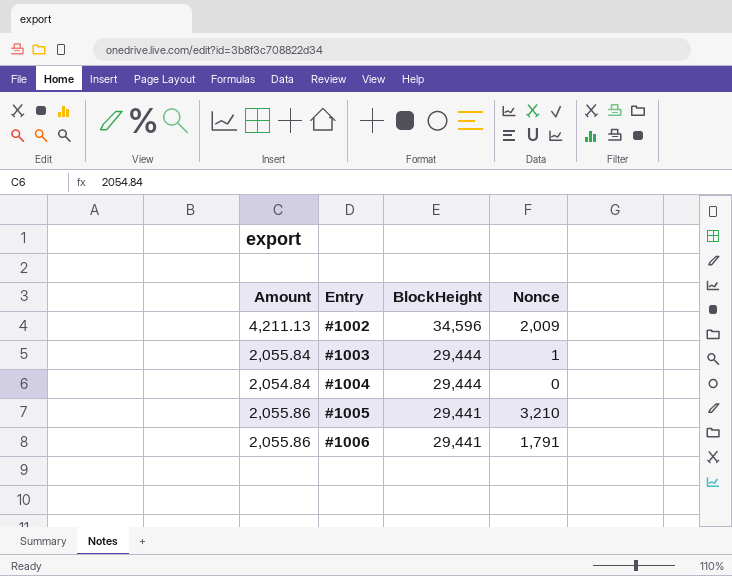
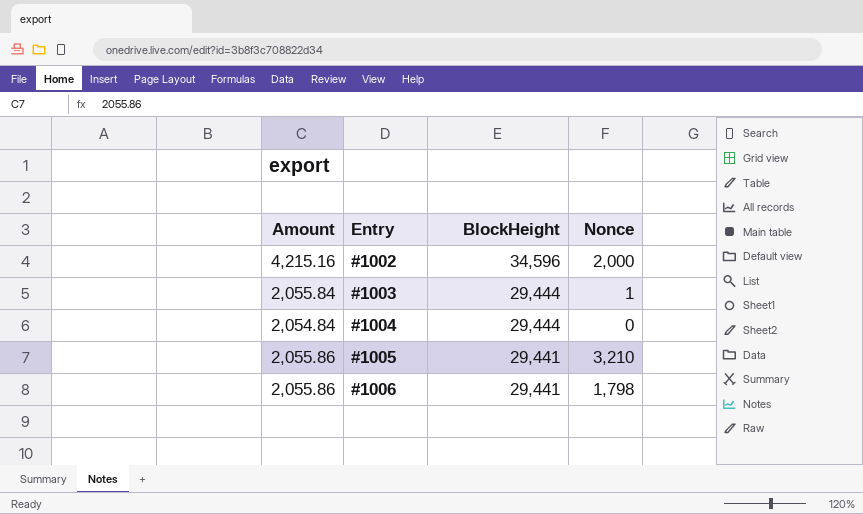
#1002 | Amount: 4,211.13 -> 4,215.16
#1002 | Nonce: 2,009 -> 2,000
#1006 | Nonce: 1,791 -> 1,798

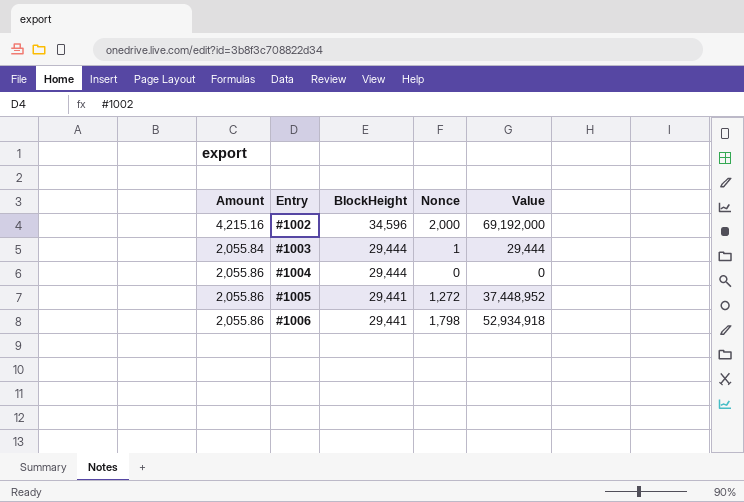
column Value | formula: none -> [BlockHeight] * [Nonce]
#1004 | Amount: 2,054.84 -> 2,055.86
#1005 | Nonce: 3,210 -> 1,272

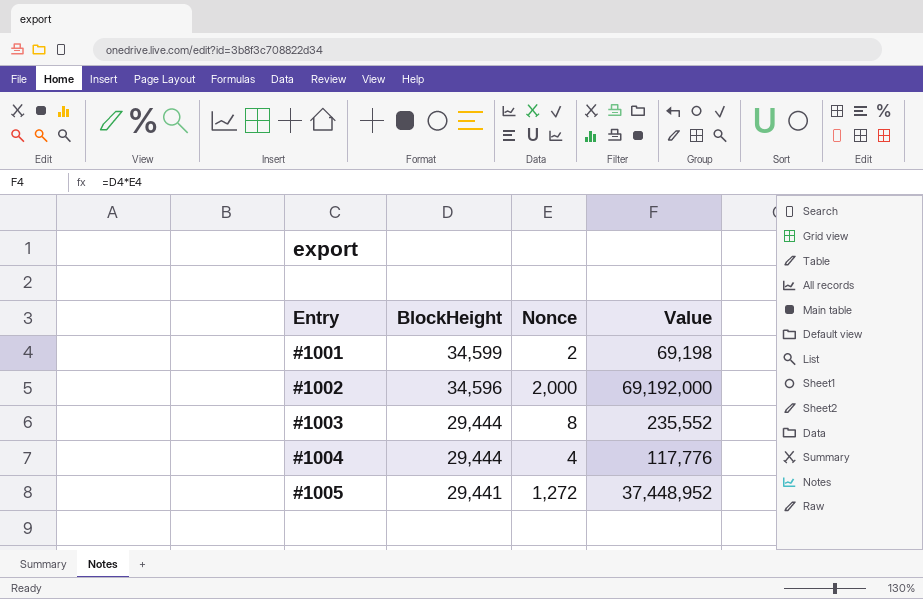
column Amount | position: 1 -> none
row #1006: 2,055.86 | 29,441 | 1,798 | 52,934,918 -> none
row #1001: none -> 34,599 | 2 | 69,198
#1003 | Nonce: 1 -> 8
#1003 | Value: 29,444 -> 235,552
#1004 | Nonce: 0 -> 4
#1004 | Value: 0 -> 117,776

